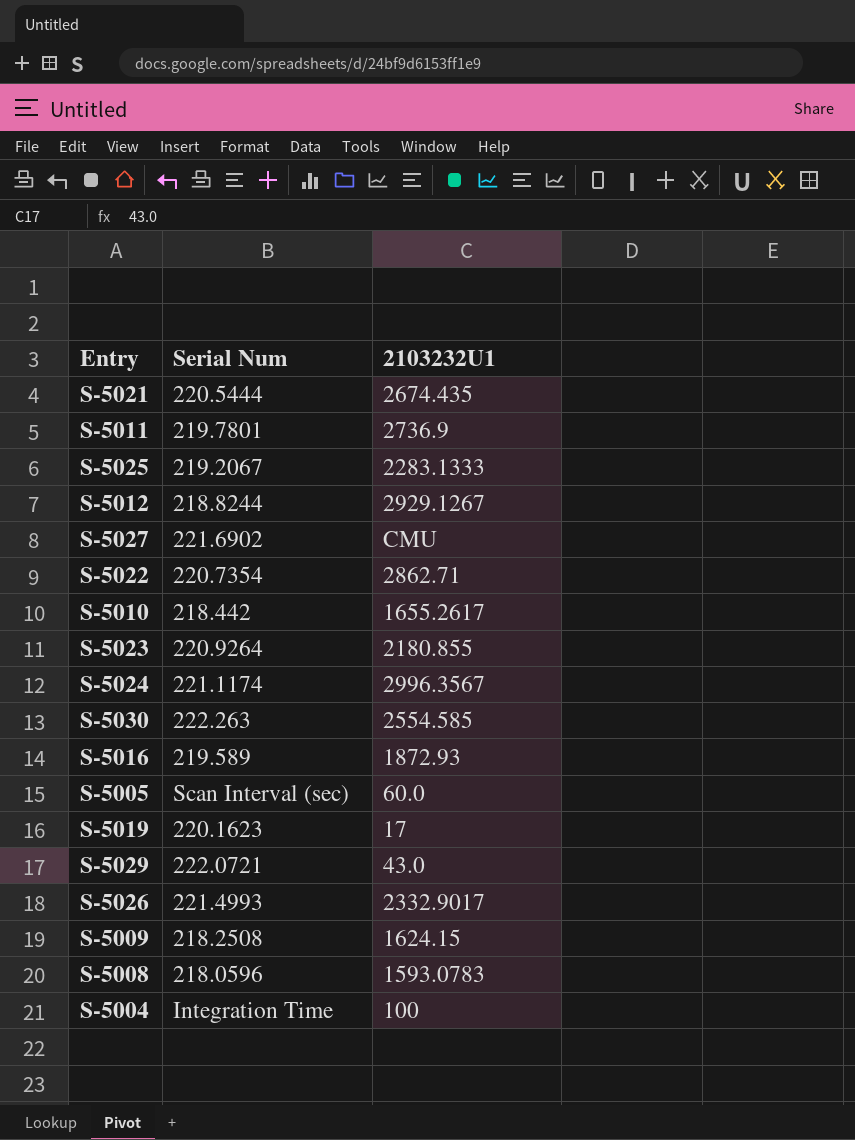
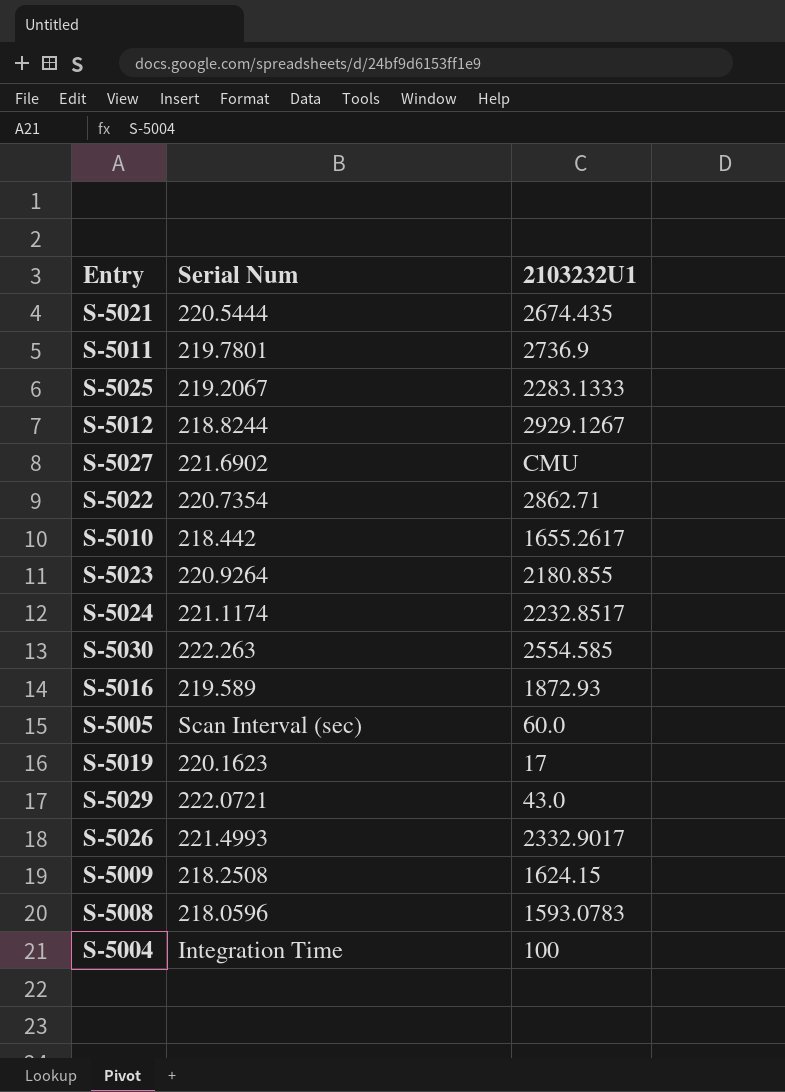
S-5024 | 2103232U1: 2996.3567 -> 2232.8517

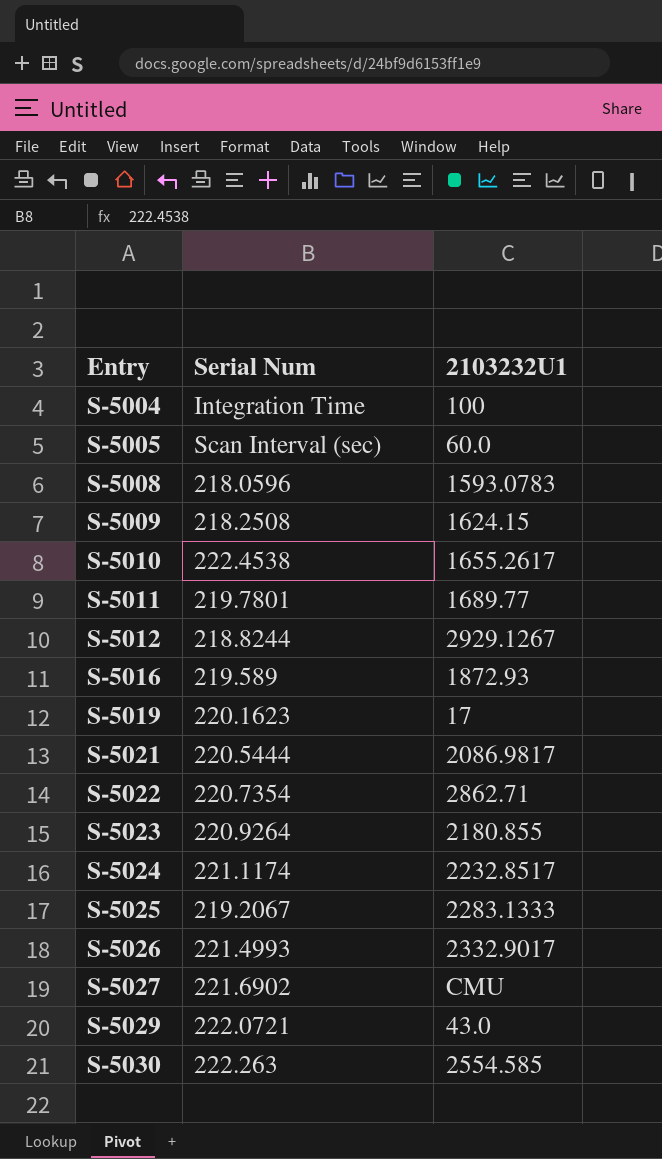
row order: none -> Entry ascending
S-5010 | Serial Num: 218.442 -> 222.4538
S-5011 | 2103232U1: 2736.9 -> 1689.77
S-5021 | 2103232U1: 2674.435 -> 2086.9817

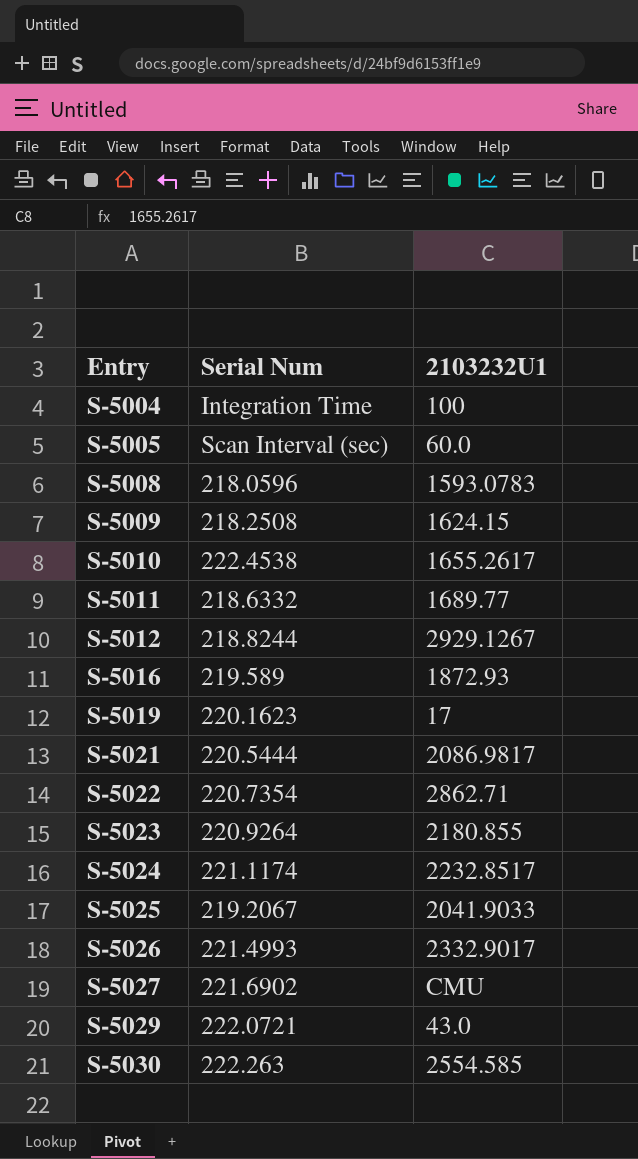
S-5011 | Serial Num: 219.7801 -> 218.6332
S-5025 | 2103232U1: 2283.1333 -> 2041.9033

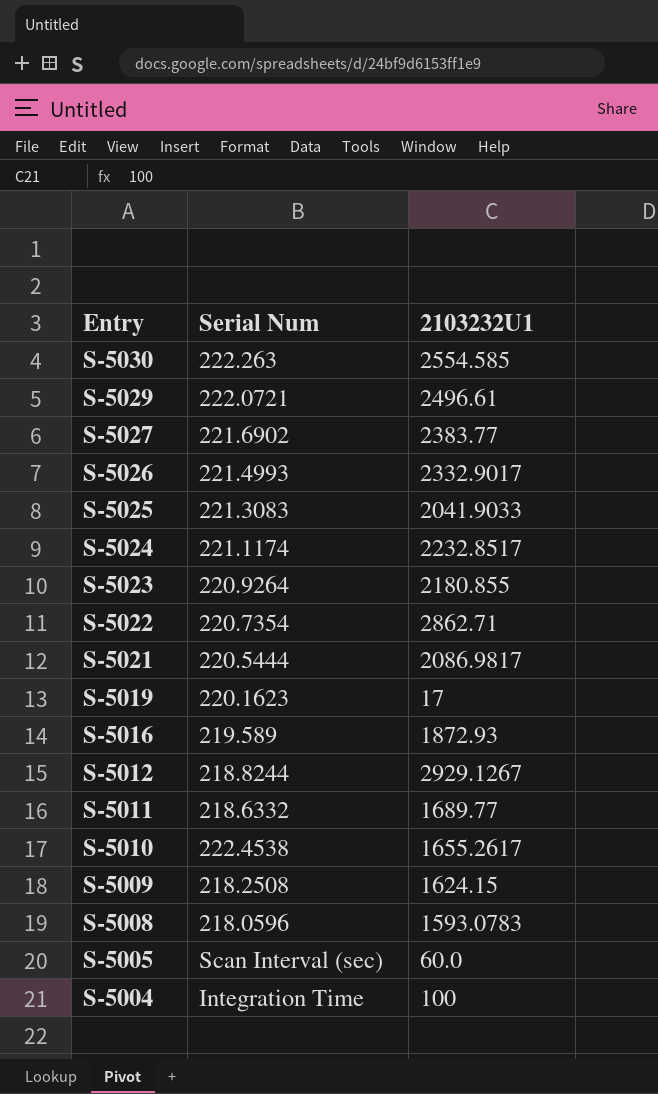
row order: Entry ascending -> Entry descending
S-5029 | 2103232U1: 43.0 -> 2496.61
S-5027 | 2103232U1: CMU -> 2383.77
S-5025 | Serial Num: 219.2067 -> 221.3083

